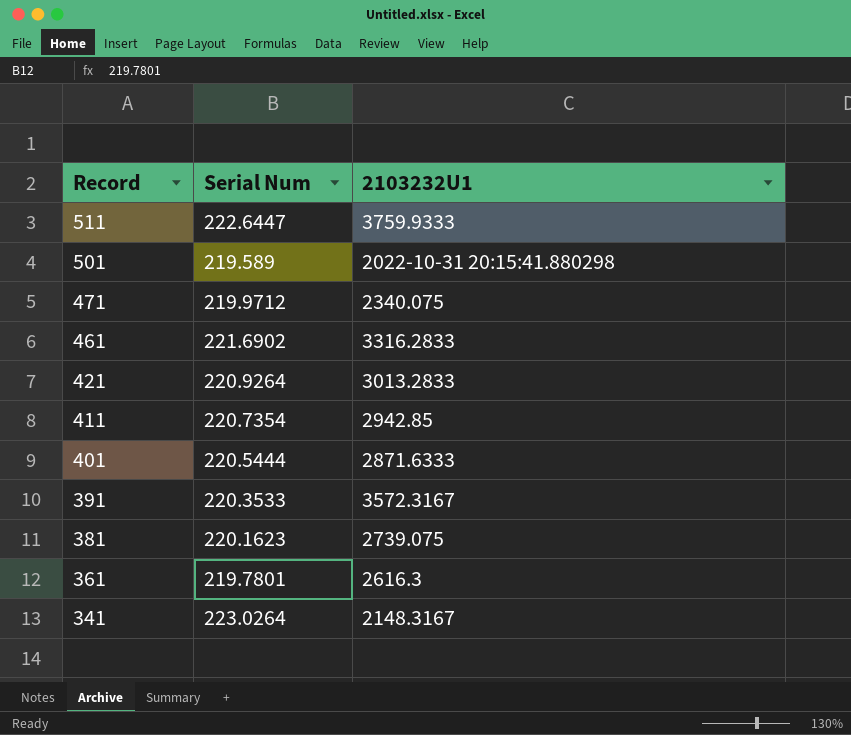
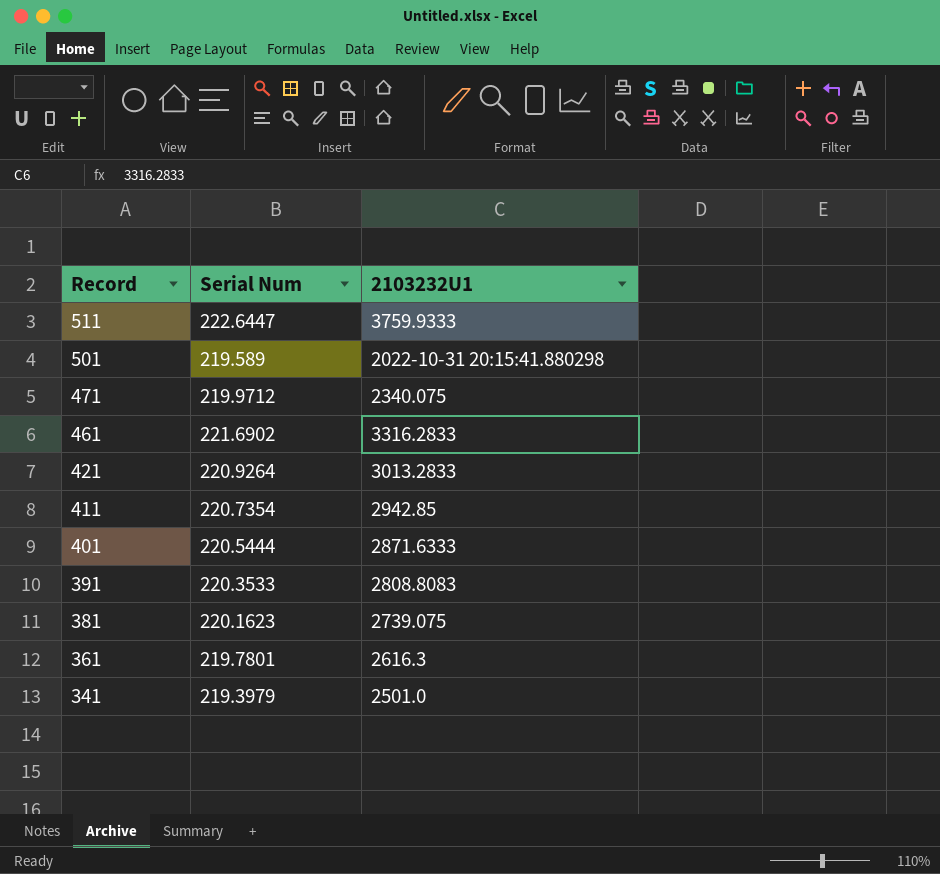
391 | 2103232U1: 3572.3167 -> 2808.8083
341 | Serial Num: 223.0264 -> 219.3979
341 | 2103232U1: 2148.3167 -> 2501.0

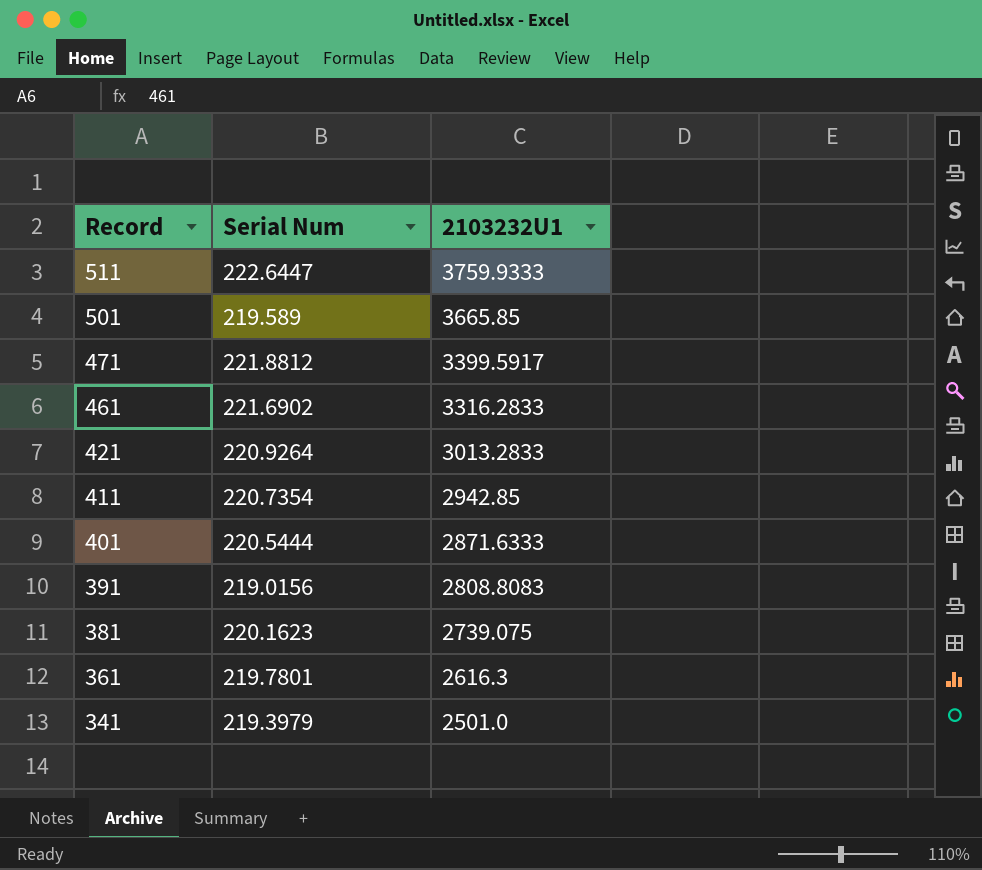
501 | 2103232U1: 2022-10-31 20:15:41.880298 -> 3665.85
471 | Serial Num: 219.9712 -> 221.8812
471 | 2103232U1: 2340.075 -> 3399.5917
391 | Serial Num: 220.3533 -> 219.0156

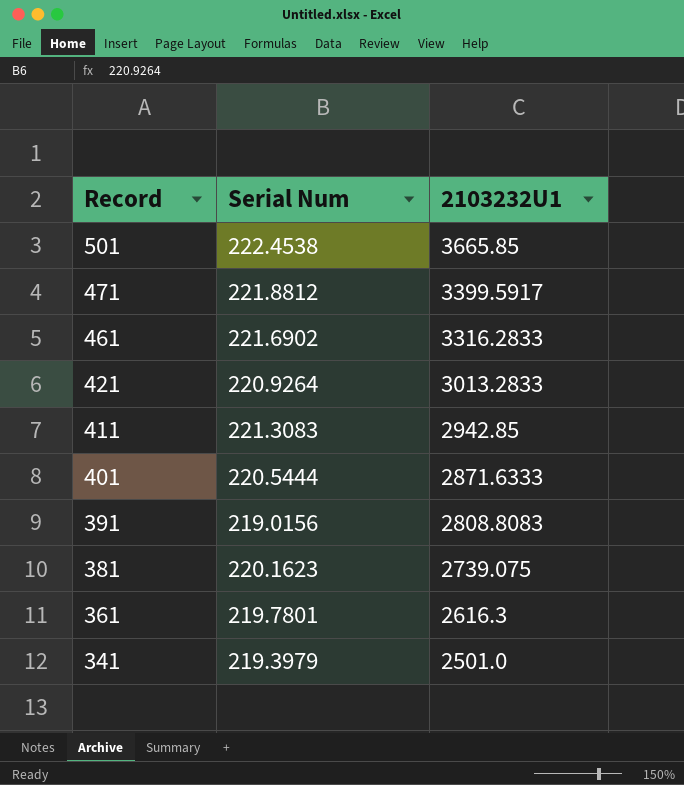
row 511: 222.6447 | 3759.9333 -> none
501 | Serial Num: 219.589 -> 222.4538
411 | Serial Num: 220.7354 -> 221.3083

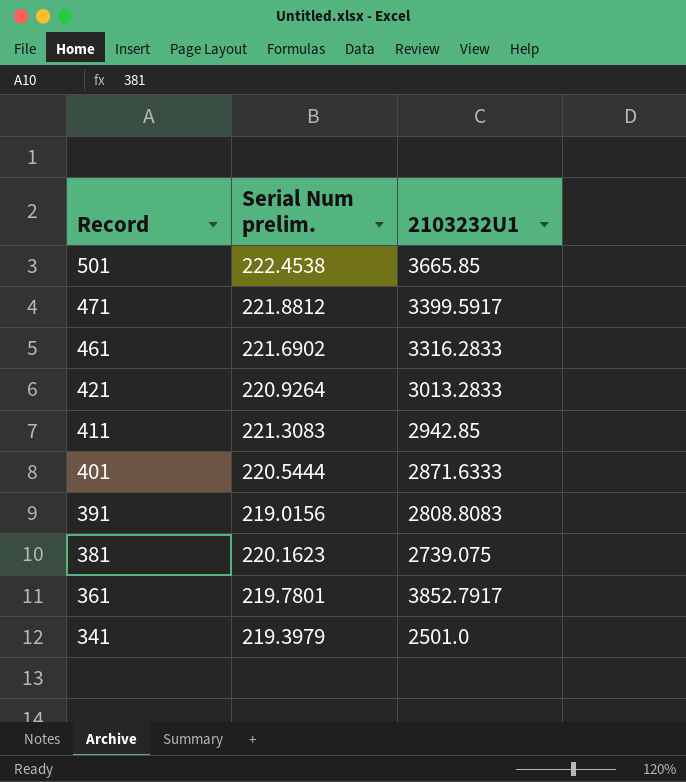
column name: Serial Num -> Serial Num prelim.
361 | 2103232U1: 2616.3 -> 3852.7917

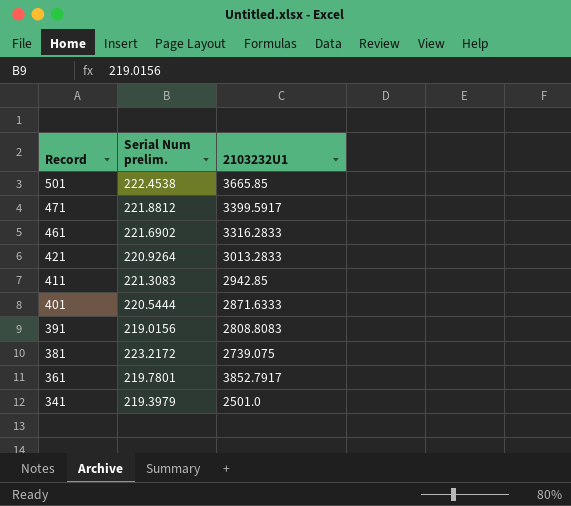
381 | Serial Num prelim.: 220.1623 -> 223.2172

